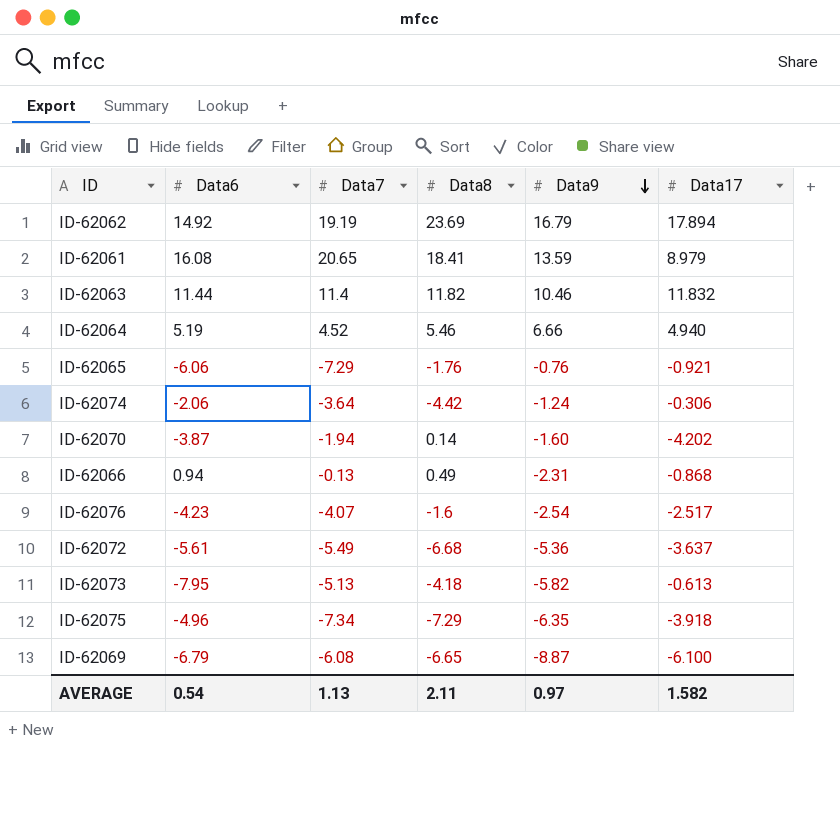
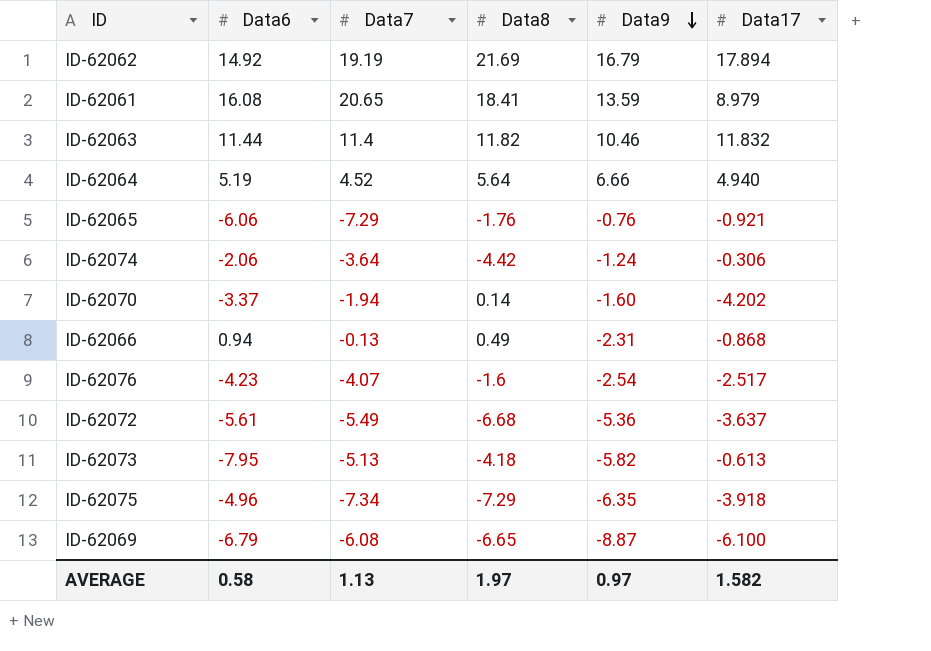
ID-62062 | Data8: 23.69 -> 21.69
ID-62064 | Data8: 5.46 -> 5.64
ID-62070 | Data6: -3.87 -> -3.37
AVERAGE | Data6: 0.54 -> 0.58
AVERAGE | Data8: 2.11 -> 1.97

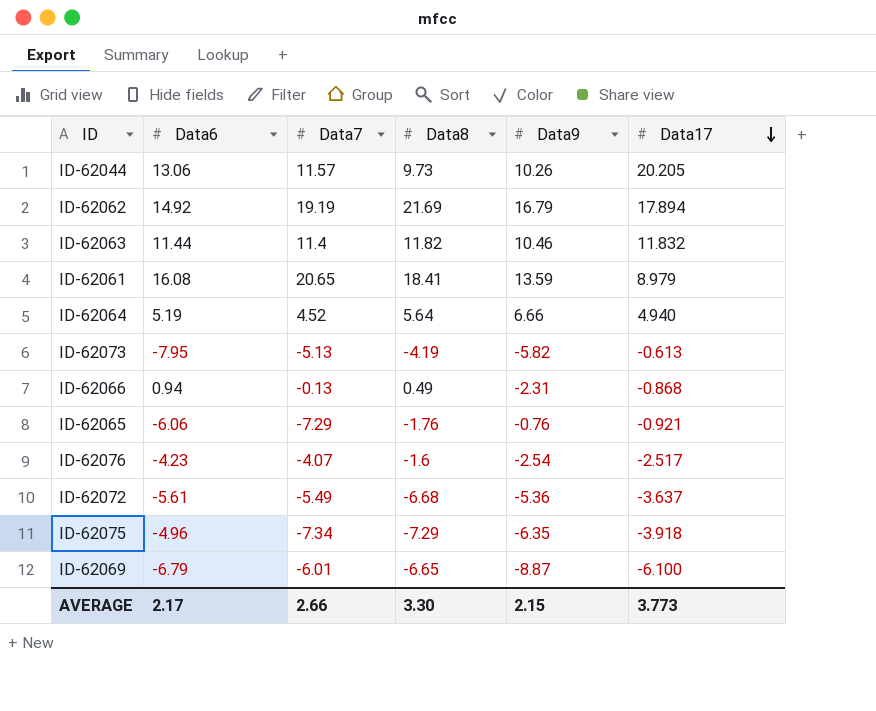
row order: Data9 descending -> Data17 descending
row ID-62074: -2.06 | -3.64 | -4.42 | -1.24 | -0.306 -> none
row ID-62070: -3.37 | -1.94 | 0.14 | -1.60 | -4.202 -> none
row ID-62044: none -> 13.06 | 11.57 | 9.73 | 10.26 | 20.205
ID-62073 | Data8: -4.18 -> -4.19
ID-62069 | Data7: -6.08 -> -6.01
AVERAGE | Data6: 0.58 -> 2.17
AVERAGE | Data7: 1.13 -> 2.66
AVERAGE | Data8: 1.97 -> 3.30
AVERAGE | Data9: 0.97 -> 2.15
AVERAGE | Data17: 1.582 -> 3.773

